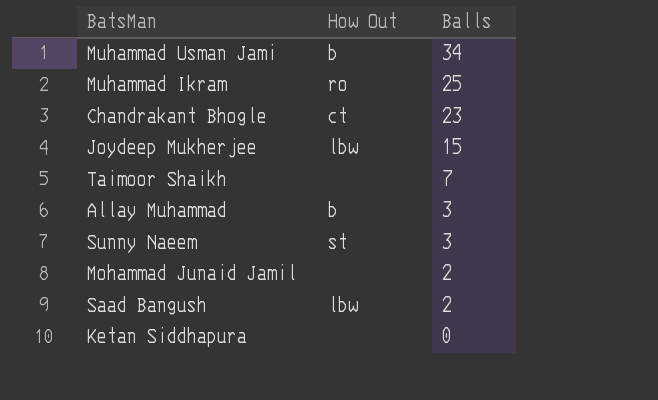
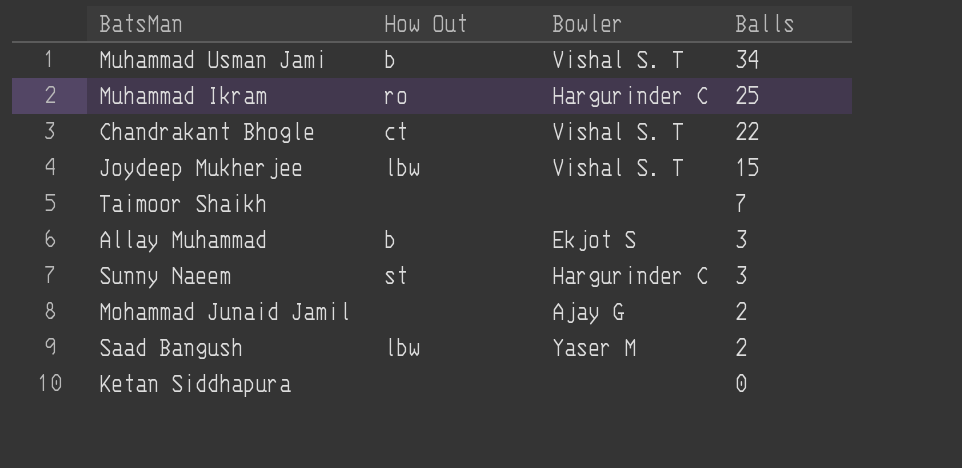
column Bowler | position: none -> 3
Chandrakant Bhogle | Balls: 23 -> 22

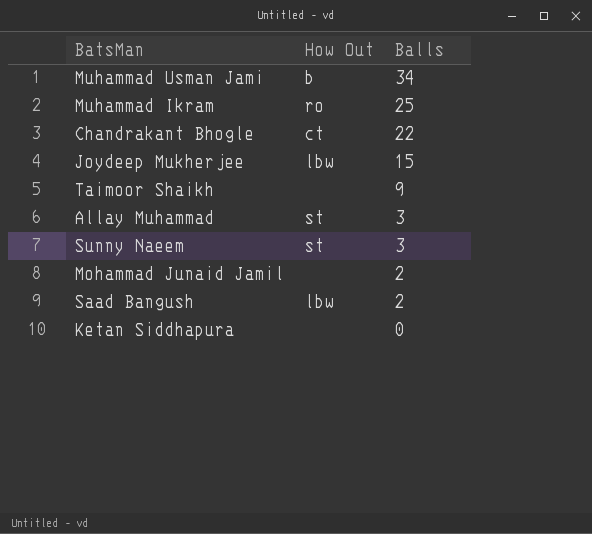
column Bowler | position: 3 -> none
Taimoor Shaikh | Balls: 7 -> 9
Allay Muhammad | How Out: b -> st

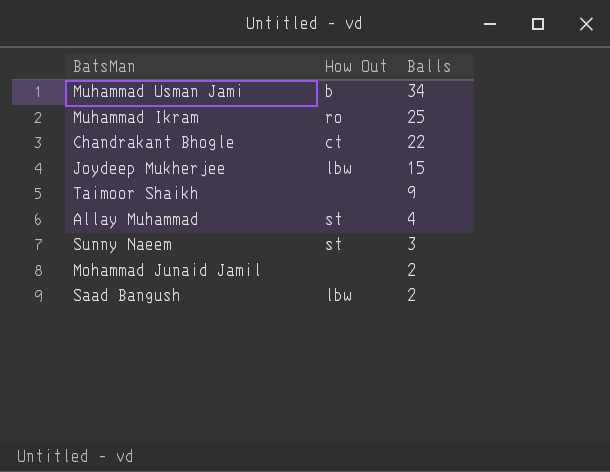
row Ketan Siddhapura: none | 0 -> none
Allay Muhammad | Balls: 3 -> 4

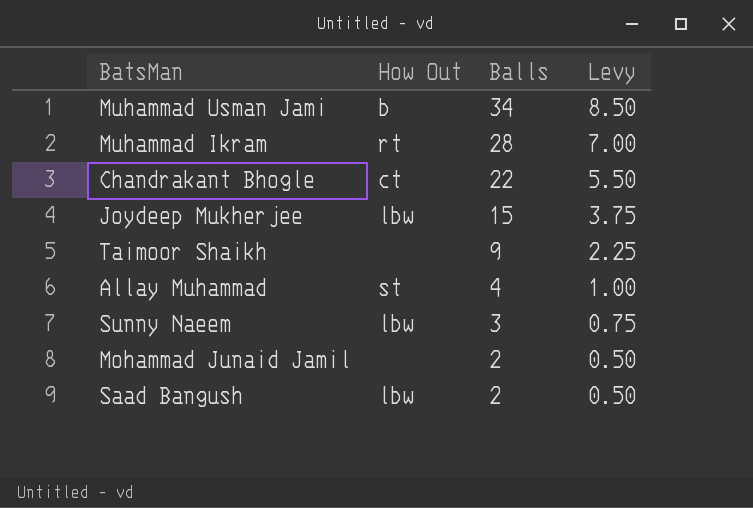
column Levy | formula: none -> [Balls] * 0.25
Muhammad Ikram | How Out: ro -> rt
Muhammad Ikram | Balls: 25 -> 28
Sunny Naeem | How Out: st -> lbw

